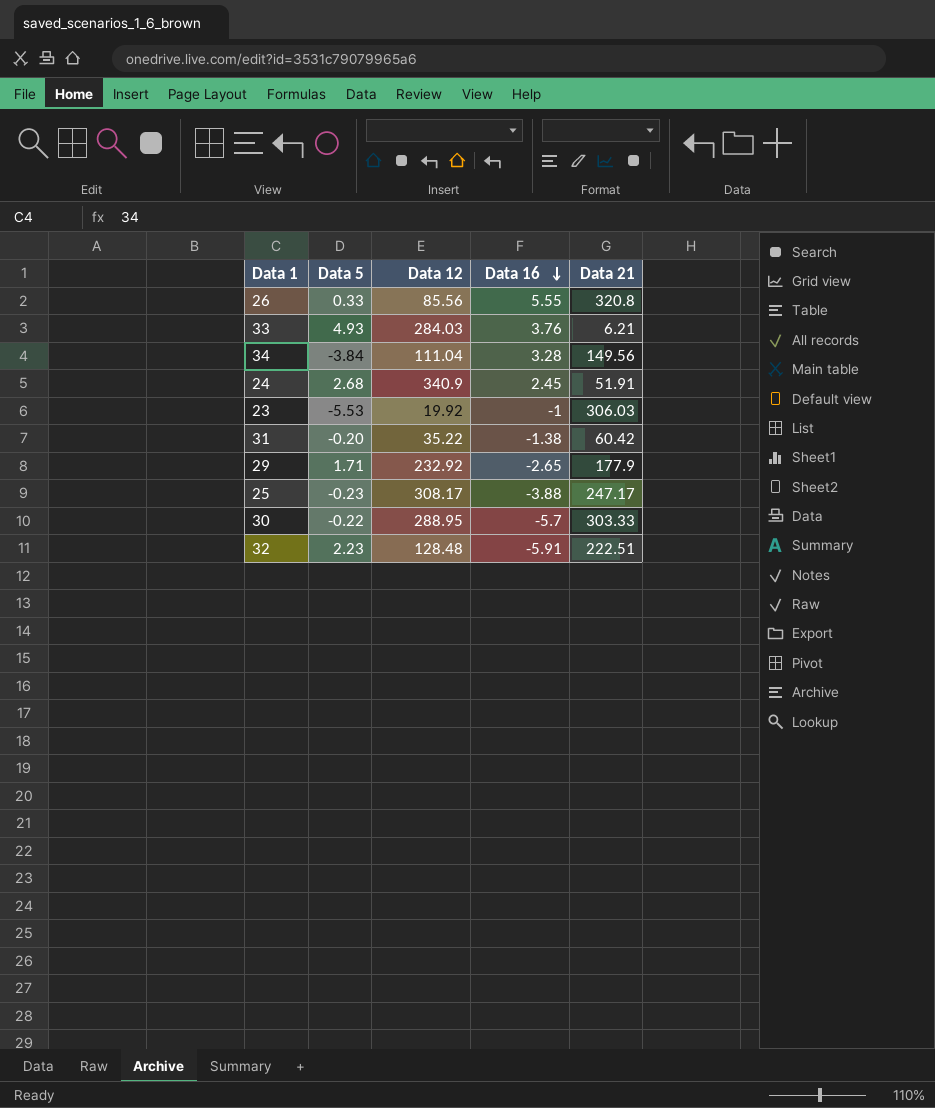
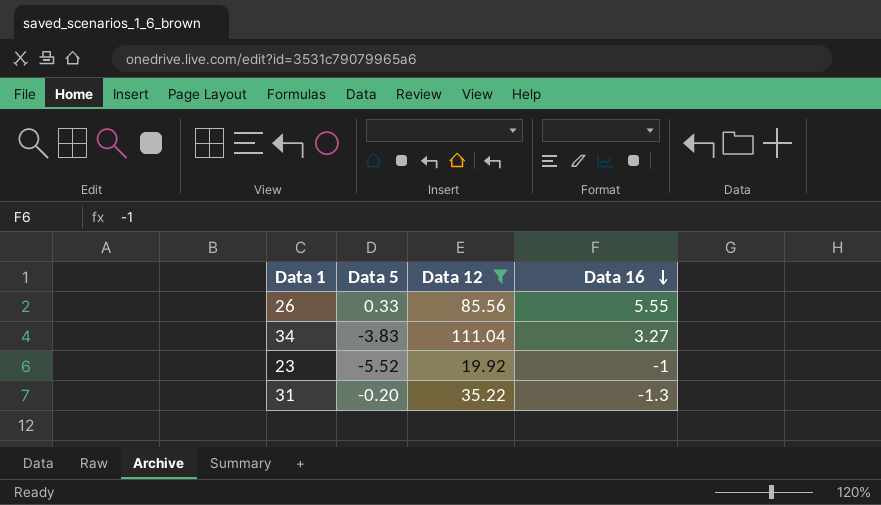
filter: none -> Data 12 <= 111.04
column Data 21 | position: 5 -> none
34 | Data 5: -3.84 -> -3.83
34 | Data 16: 3.28 -> 3.27
23 | Data 5: -5.53 -> -5.52
31 | Data 16: -1.38 -> -1.3

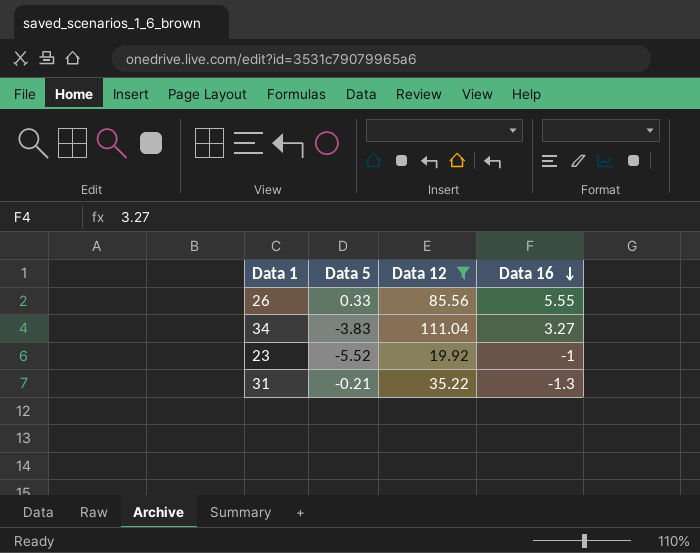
31 | Data 5: -0.20 -> -0.21

